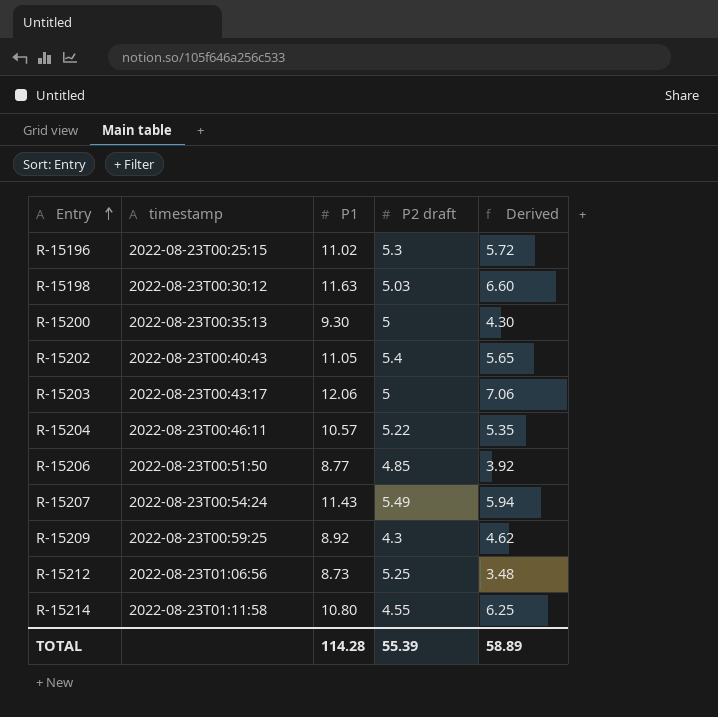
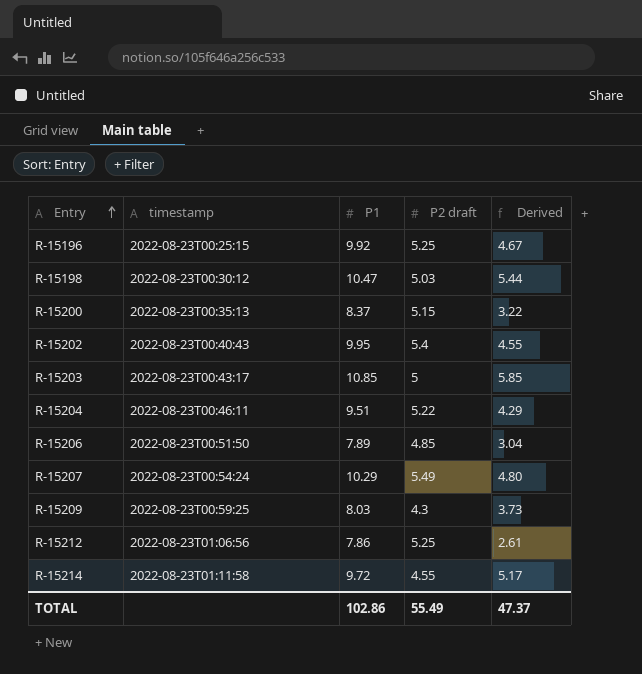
R-15196 | P1: 11.02 -> 9.92
R-15196 | P2 draft: 5.3 -> 5.25
R-15196 | Derived: 5.72 -> 4.67
R-15198 | P1: 11.63 -> 10.47
R-15198 | Derived: 6.60 -> 5.44
R-15200 | P1: 9.30 -> 8.37
R-15200 | P2 draft: 5 -> 5.15
R-15200 | Derived: 4.30 -> 3.22
R-15202 | P1: 11.05 -> 9.95
R-15202 | Derived: 5.65 -> 4.55
R-15203 | P1: 12.06 -> 10.85
R-15203 | Derived: 7.06 -> 5.85
R-15204 | P1: 10.57 -> 9.51
R-15204 | Derived: 5.35 -> 4.29
R-15206 | P1: 8.77 -> 7.89
R-15206 | Derived: 3.92 -> 3.04
R-15207 | P1: 11.43 -> 10.29
R-15207 | Derived: 5.94 -> 4.80
R-15209 | P1: 8.92 -> 8.03
R-15209 | Derived: 4.62 -> 3.73
R-15212 | P1: 8.73 -> 7.86
R-15212 | Derived: 3.48 -> 2.61
R-15214 | P1: 10.80 -> 9.72
R-15214 | Derived: 6.25 -> 5.17
TOTAL | P1: 114.28 -> 102.86
TOTAL | P2 draft: 55.39 -> 55.49
TOTAL | Derived: 58.89 -> 47.37

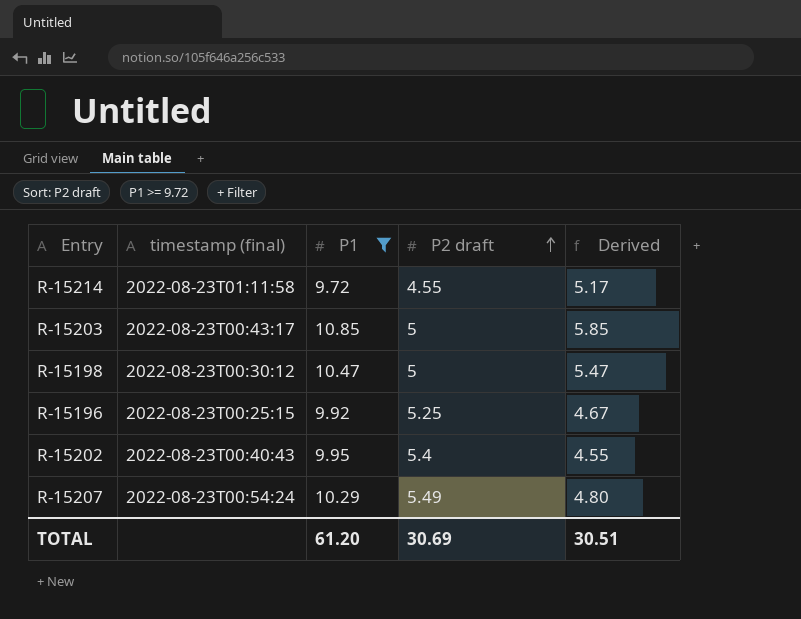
filter: none -> P1 >= 9.72
row order: Entry ascending -> P2 draft ascending
column name: timestamp -> timestamp (final)
R-15198 | P2 draft: 5.03 -> 5
R-15198 | Derived: 5.44 -> 5.47
TOTAL | P1: 102.86 -> 61.20
TOTAL | P2 draft: 55.49 -> 30.69
TOTAL | Derived: 47.37 -> 30.51

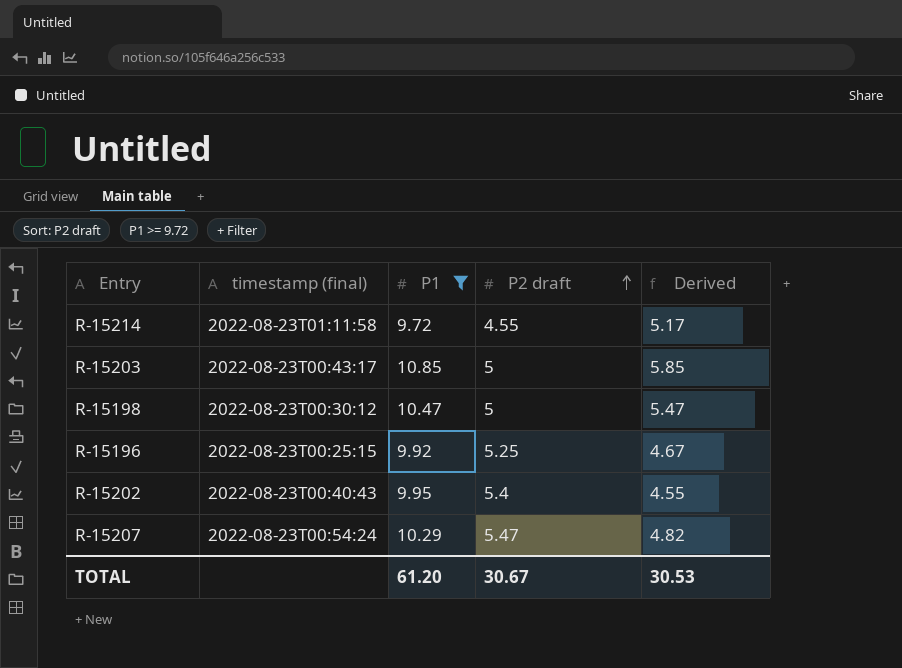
R-15207 | P2 draft: 5.49 -> 5.47
R-15207 | Derived: 4.80 -> 4.82
TOTAL | P2 draft: 30.69 -> 30.67
TOTAL | Derived: 30.51 -> 30.53

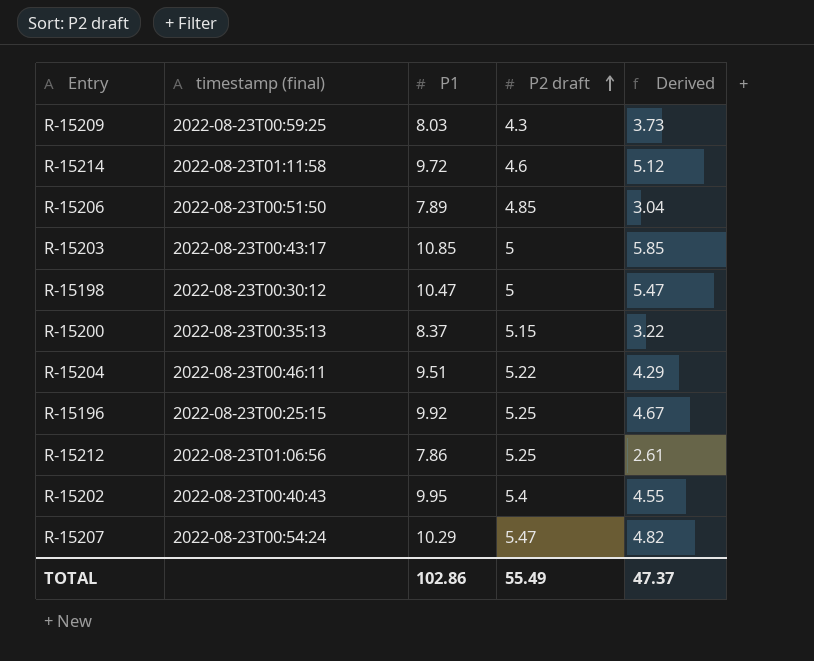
filter: P1 >= 9.72 -> none
R-15214 | P2 draft: 4.55 -> 4.6
R-15214 | Derived: 5.17 -> 5.12
TOTAL | P1: 61.20 -> 102.86
TOTAL | P2 draft: 30.67 -> 55.49
TOTAL | Derived: 30.53 -> 47.37

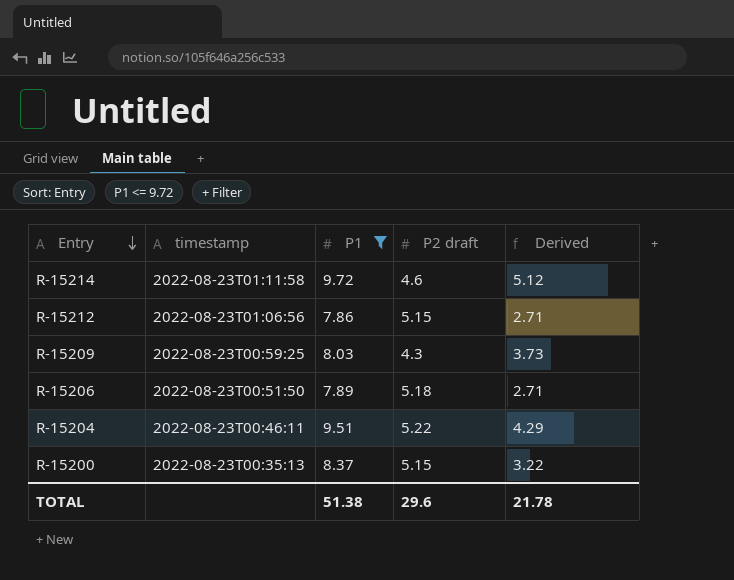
filter: none -> P1 <= 9.72
row order: P2 draft ascending -> Entry descending
column name: timestamp (final) -> timestamp
R-15212 | P2 draft: 5.25 -> 5.15
R-15212 | Derived: 2.61 -> 2.71
R-15206 | P2 draft: 4.85 -> 5.18
R-15206 | Derived: 3.04 -> 2.71
TOTAL | P1: 102.86 -> 51.38
TOTAL | P2 draft: 55.49 -> 29.6
TOTAL | Derived: 47.37 -> 21.78

